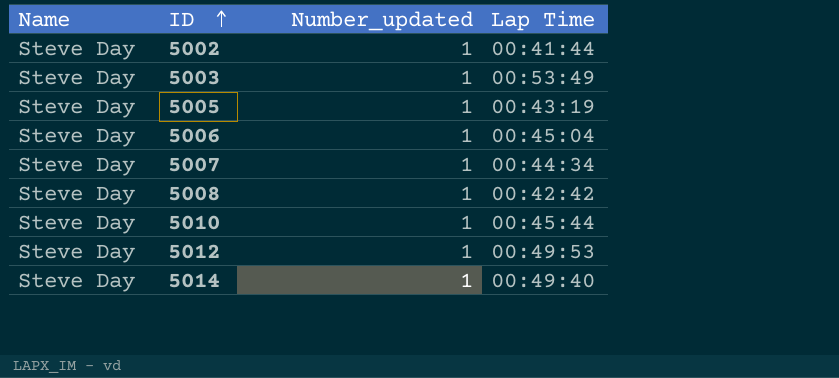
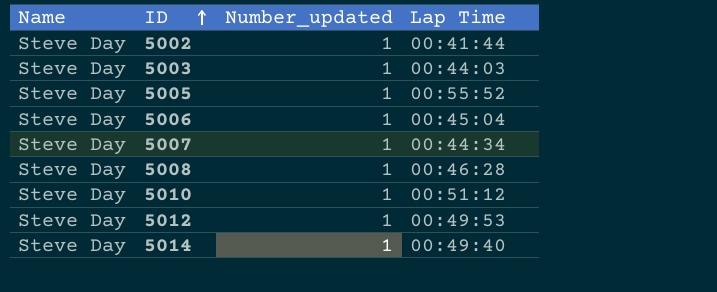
5003 | Lap Time: 00:53:49 -> 00:44:03
5005 | Lap Time: 00:43:19 -> 00:55:52
5008 | Lap Time: 00:42:42 -> 00:46:28
5010 | Lap Time: 00:45:44 -> 00:51:12

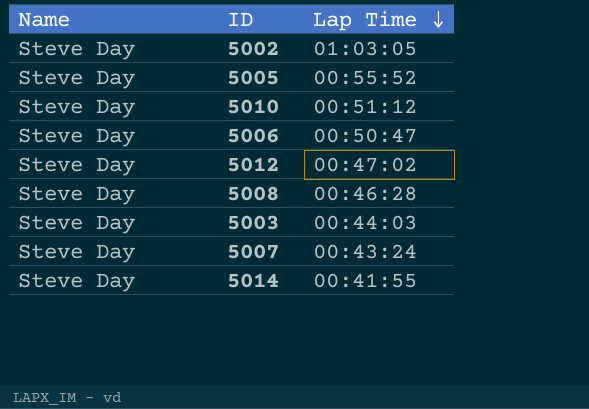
row order: ID ascending -> Lap Time descending
column Number_updated | position: 3 -> none
5002 | Lap Time: 00:41:44 -> 01:03:05
5006 | Lap Time: 00:45:04 -> 00:50:47
5012 | Lap Time: 00:49:53 -> 00:47:02
5007 | Lap Time: 00:44:34 -> 00:43:24
5014 | Lap Time: 00:49:40 -> 00:41:55

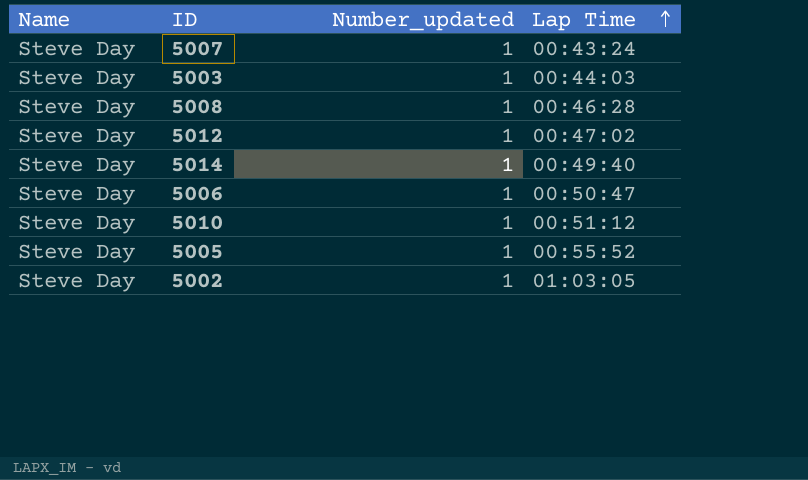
row order: Lap Time descending -> Lap Time ascending
column Number_updated | position: none -> 3
5014 | Lap Time: 00:41:55 -> 00:49:40

